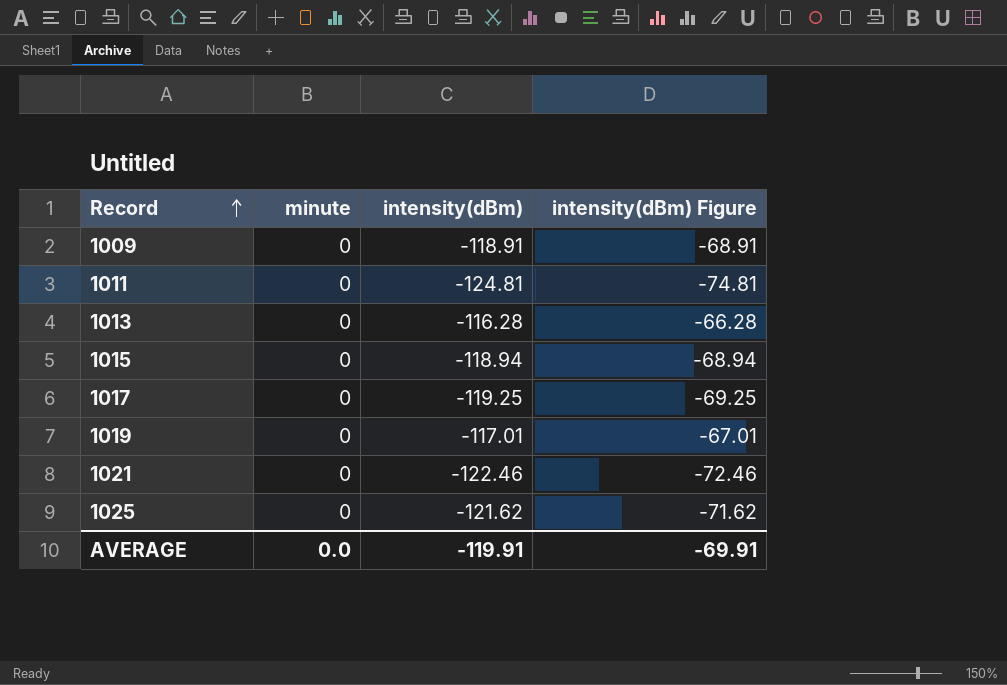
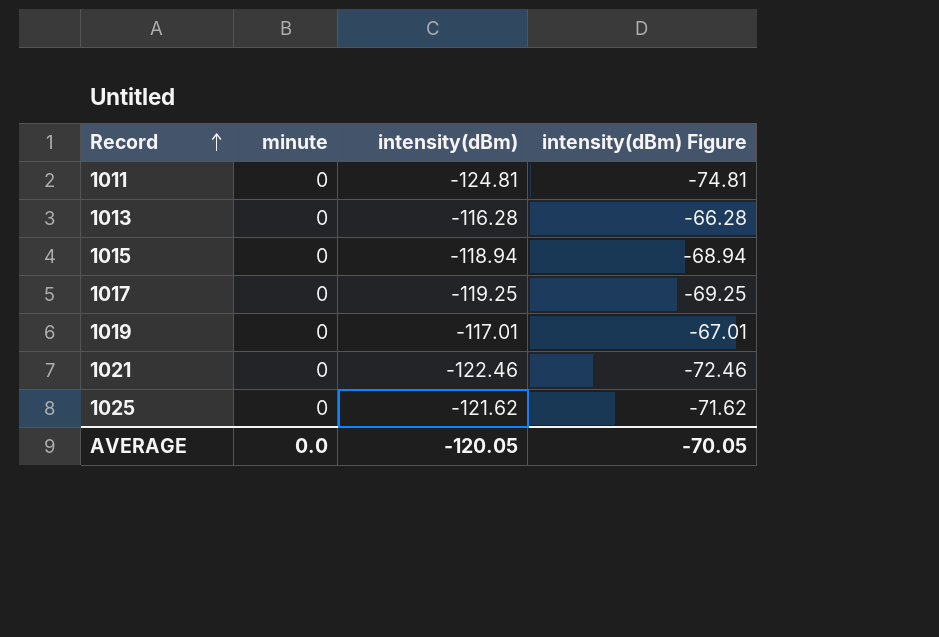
row 1009: 0 | -118.91 | -68.91 -> none
AVERAGE | intensity(dBm): -119.91 -> -120.05
AVERAGE | intensity(dBm) Figure: -69.91 -> -70.05

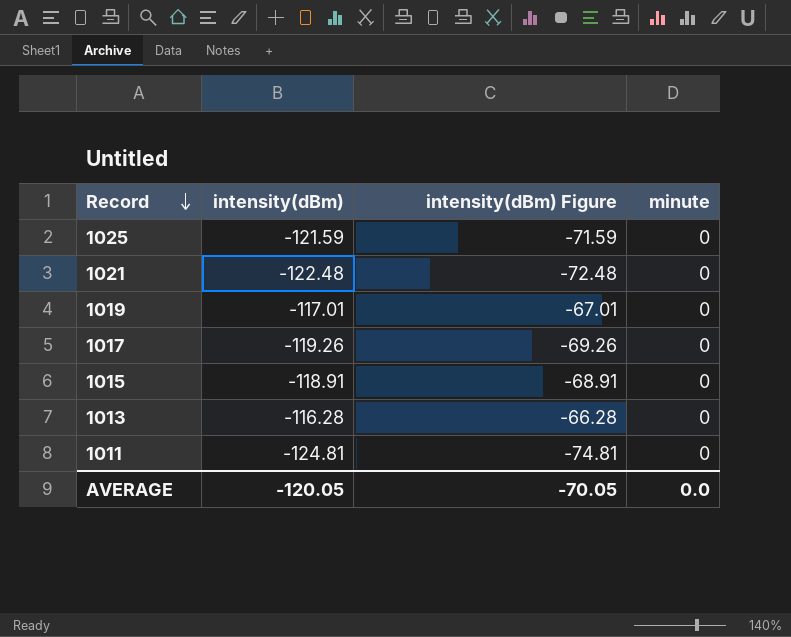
row order: Record ascending -> Record descending
column minute | position: 2 -> 4
1025 | intensity(dBm): -121.62 -> -121.59
1025 | intensity(dBm) Figure: -71.62 -> -71.59
1021 | intensity(dBm): -122.46 -> -122.48
1021 | intensity(dBm) Figure: -72.46 -> -72.48
1017 | intensity(dBm): -119.25 -> -119.26
1017 | intensity(dBm) Figure: -69.25 -> -69.26
1015 | intensity(dBm): -118.94 -> -118.91
1015 | intensity(dBm) Figure: -68.94 -> -68.91

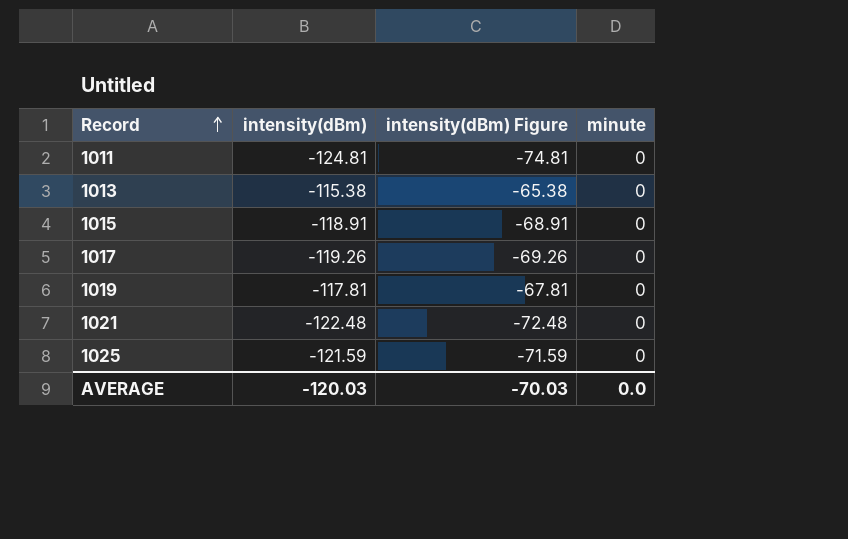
row order: Record descending -> Record ascending
1013 | intensity(dBm): -116.28 -> -115.38
1013 | intensity(dBm) Figure: -66.28 -> -65.38
1019 | intensity(dBm): -117.01 -> -117.81
1019 | intensity(dBm) Figure: -67.01 -> -67.81
AVERAGE | intensity(dBm): -120.05 -> -120.03
AVERAGE | intensity(dBm) Figure: -70.05 -> -70.03

